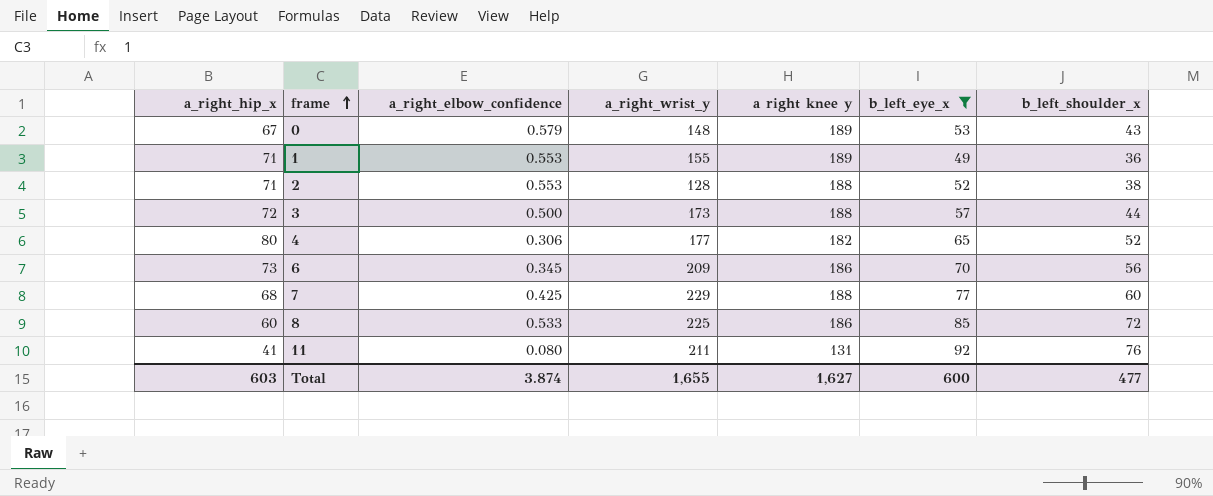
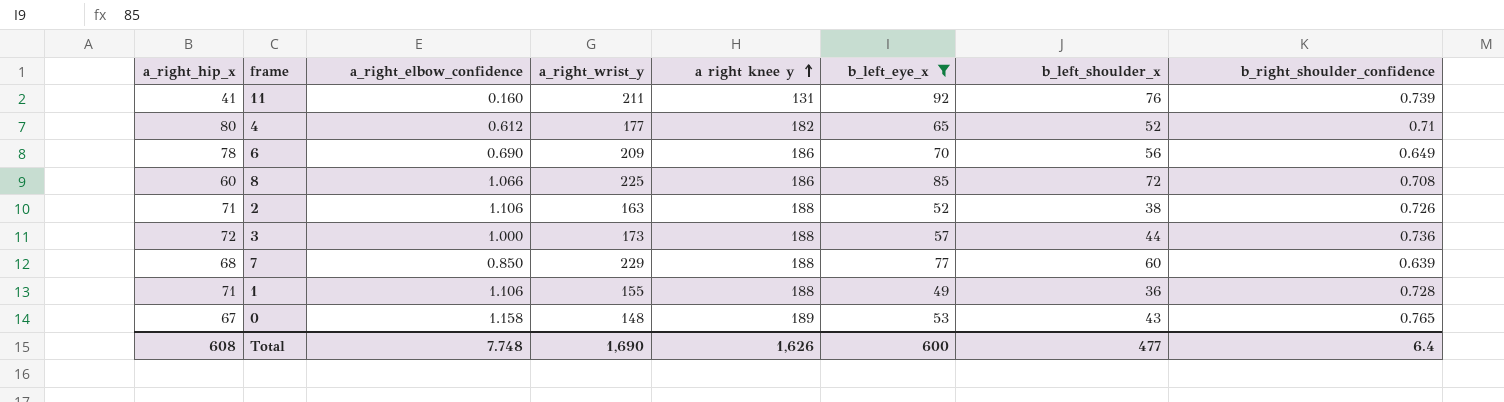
row order: frame ascending -> a right knee y ascending
column b_right_shoulder_confidence | position: none -> 8
11 | a_right_elbow_confidence: 0.080 -> 0.160
4 | a_right_elbow_confidence: 0.306 -> 0.612
6 | a_right_hip_x: 73 -> 78
6 | a_right_elbow_confidence: 0.345 -> 0.690
8 | a_right_elbow_confidence: 0.533 -> 1.066
2 | a_right_elbow_confidence: 0.553 -> 1.106
2 | a_right_wrist_y: 128 -> 163
3 | a_right_elbow_confidence: 0.500 -> 1.000
7 | a_right_elbow_confidence: 0.425 -> 0.850
1 | a_right_elbow_confidence: 0.553 -> 1.106
1 | a right knee y: 189 -> 188
0 | a_right_elbow_confidence: 0.579 -> 1.158
Total | a_right_hip_x: 603 -> 608
Total | a_right_elbow_confidence: 3.874 -> 7.748
Total | a_right_wrist_y: 1,655 -> 1,690
Total | a right knee y: 1,627 -> 1,626

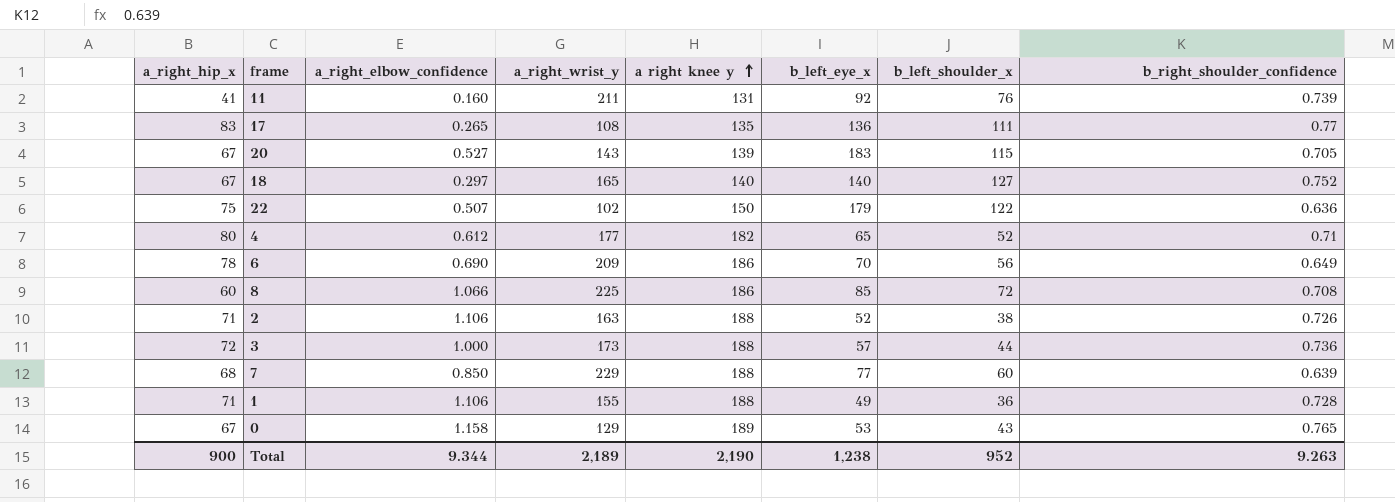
filter: b_left_eye_x <= 92 -> none
0 | a_right_wrist_y: 148 -> 129
Total | a_right_hip_x: 608 -> 900
Total | a_right_elbow_confidence: 7.748 -> 9.344
Total | a_right_wrist_y: 1,690 -> 2,189
Total | a right knee y: 1,626 -> 2,190
Total | b_left_eye_x: 600 -> 1,238
Total | b_left_shoulder_x: 477 -> 952
Total | b_right_shoulder_confidence: 6.4 -> 9.263

